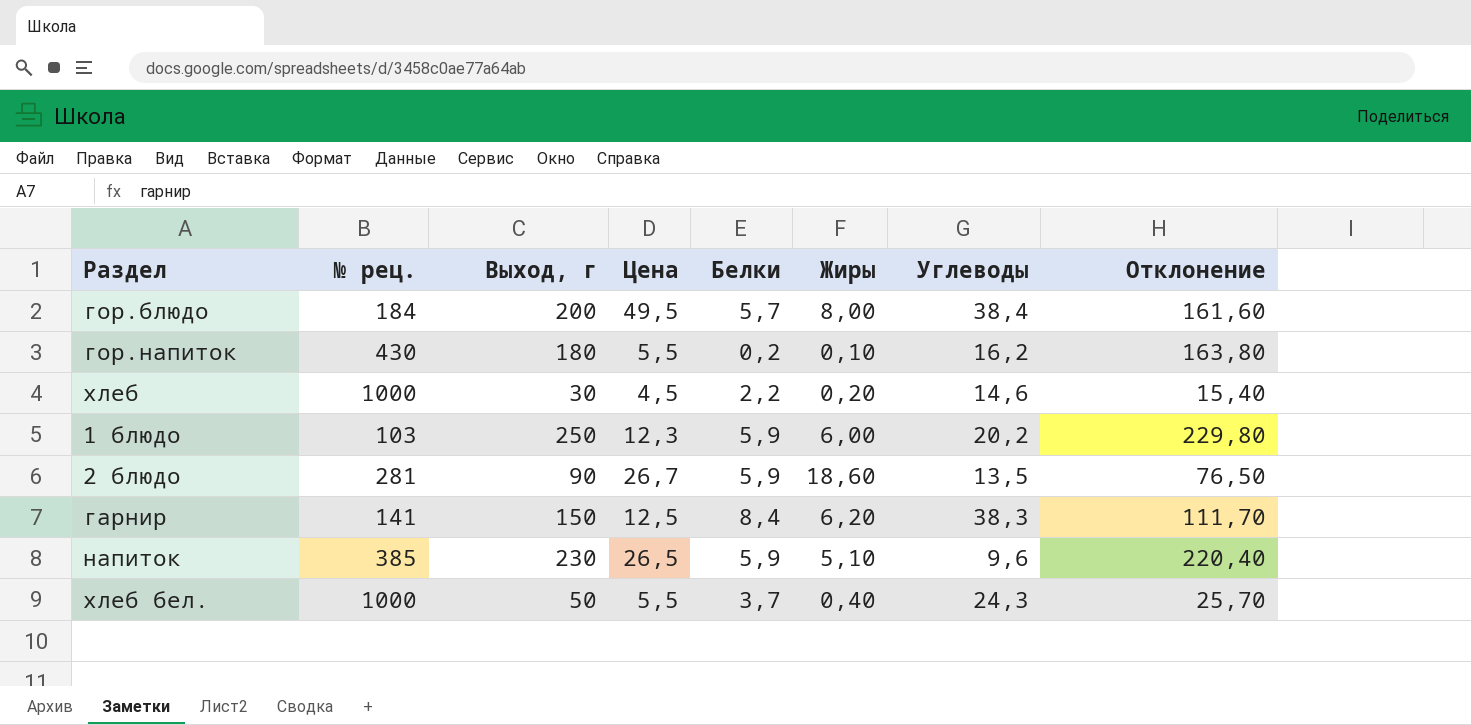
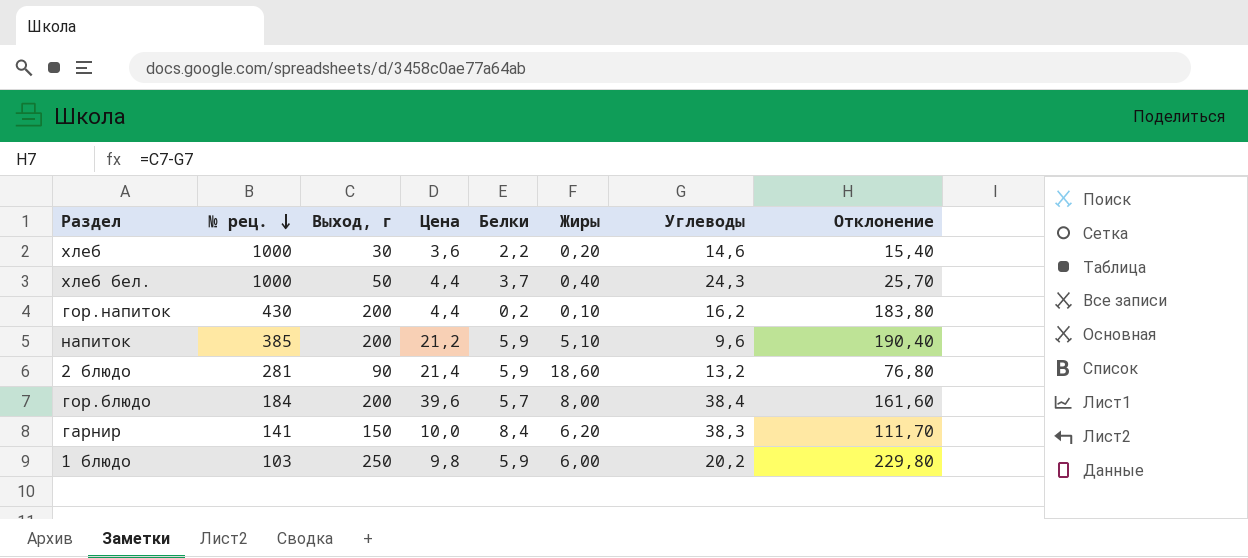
row order: none -> № рец. descending
хлеб | Цена: 4,5 -> 3,6
хлеб бел. | Цена: 5,5 -> 4,4
гор.напиток | Выход, г: 180 -> 200
гор.напиток | Цена: 5,5 -> 4,4
гор.напиток | Отклонение: 163,80 -> 183,80
напиток | Выход, г: 230 -> 200
напиток | Цена: 26,5 -> 21,2
напиток | Отклонение: 220,40 -> 190,40
2 блюдо | Цена: 26,7 -> 21,4
2 блюдо | Углеводы: 13,5 -> 13,2
2 блюдо | Отклонение: 76,50 -> 76,80
гор.блюдо | Цена: 49,5 -> 39,6
гарнир | Цена: 12,5 -> 10,0
1 блюдо | Цена: 12,3 -> 9,8

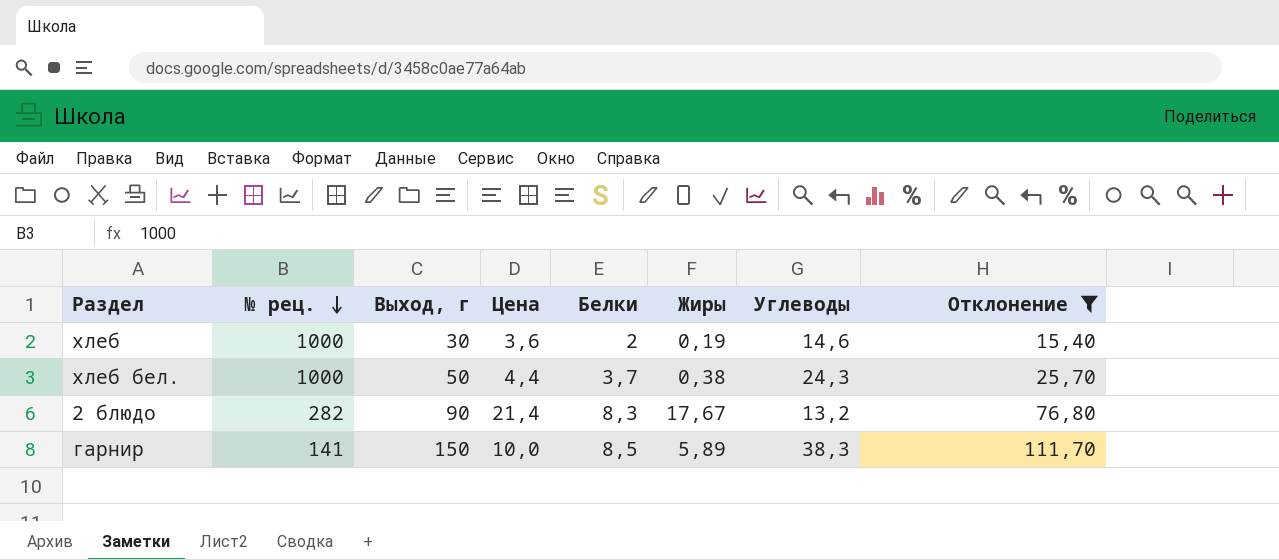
filter: none -> Отклонение <= 111,70
хлеб | Белки: 2,2 -> 2
хлеб | Жиры: 0,20 -> 0,19
хлеб бел. | Жиры: 0,40 -> 0,38
2 блюдо | № рец.: 281 -> 282
2 блюдо | Белки: 5,9 -> 8,3
2 блюдо | Жиры: 18,60 -> 17,67
гарнир | Белки: 8,4 -> 8,5
гарнир | Жиры: 6,20 -> 5,89

